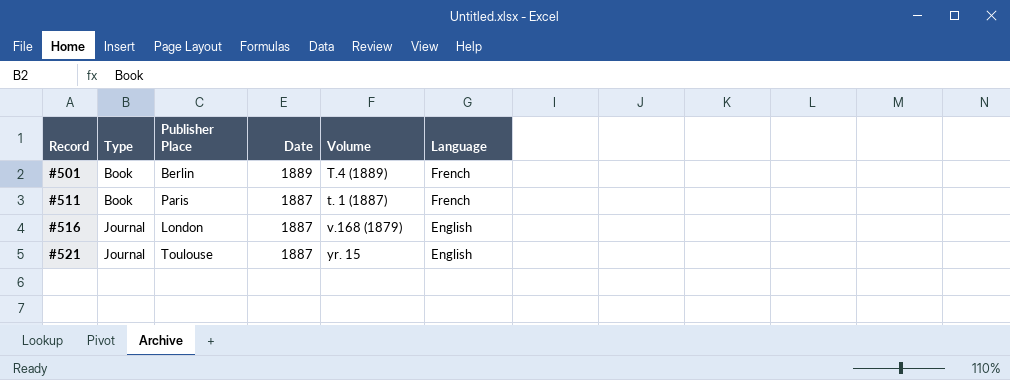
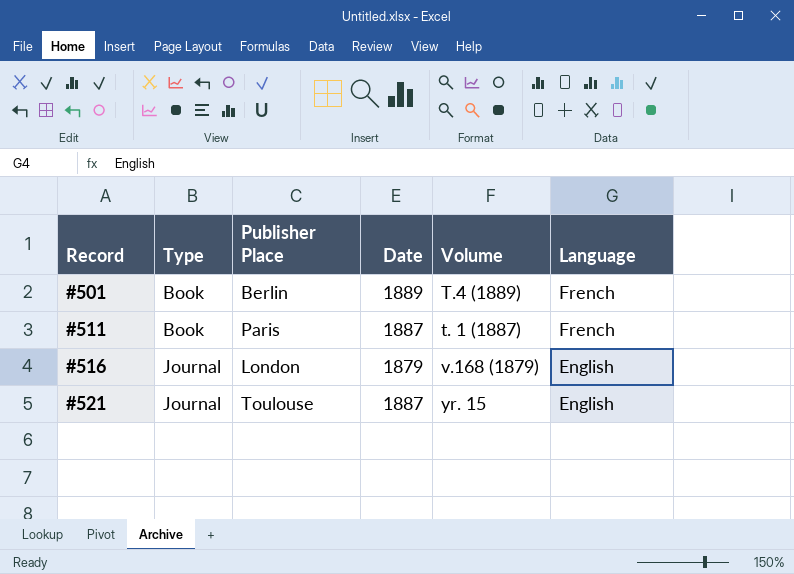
#516 | Date: 1887 -> 1879

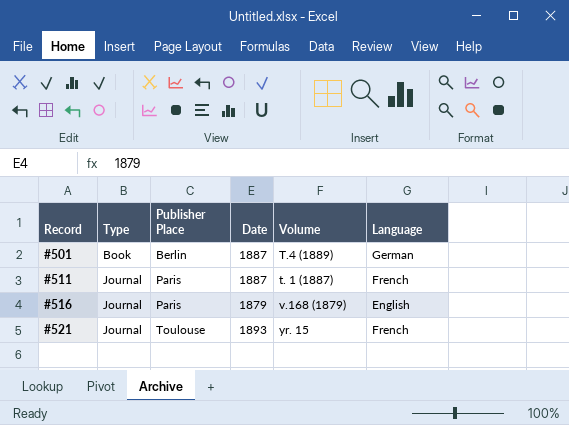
#501 | Date: 1889 -> 1887
#501 | Language: French -> German
#511 | Type: Book -> Journal
#516 | Publisher Place: London -> Paris
#521 | Date: 1887 -> 1893
#521 | Language: English -> French

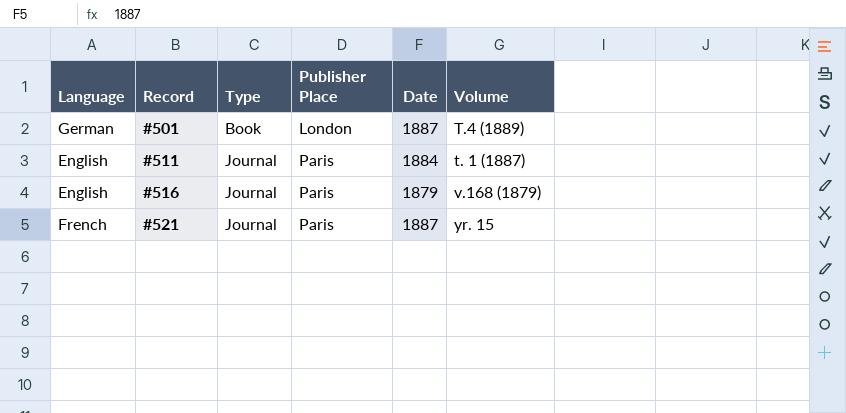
column Language | position: 6 -> 1
#501 | Publisher Place: Berlin -> London
#511 | Language: French -> English
#511 | Date: 1887 -> 1884
#521 | Publisher Place: Toulouse -> Paris
#521 | Date: 1893 -> 1887

